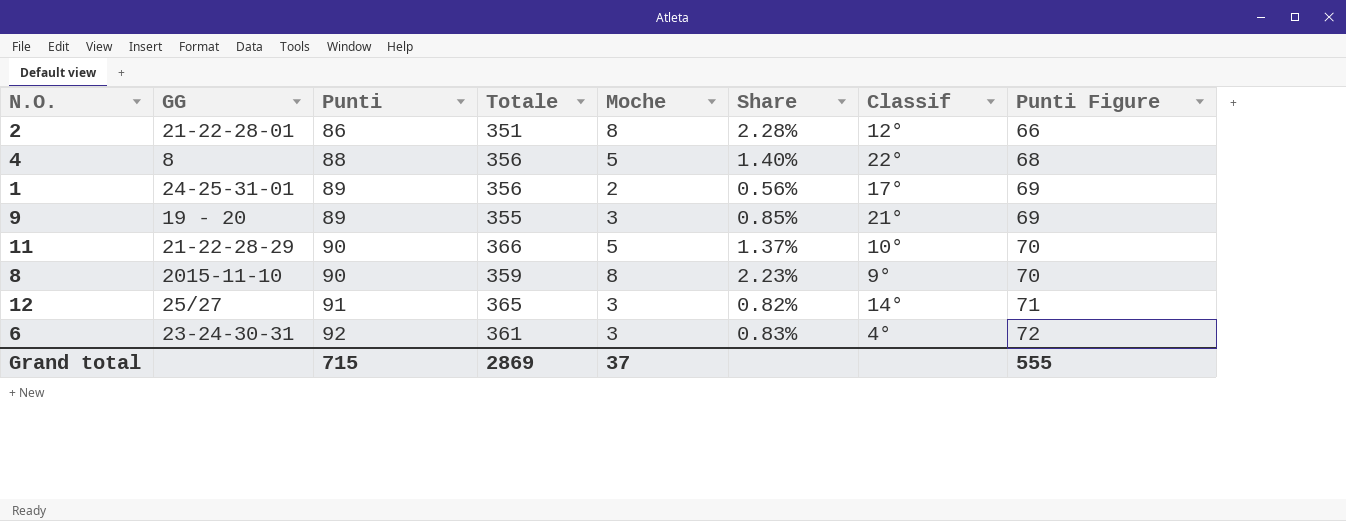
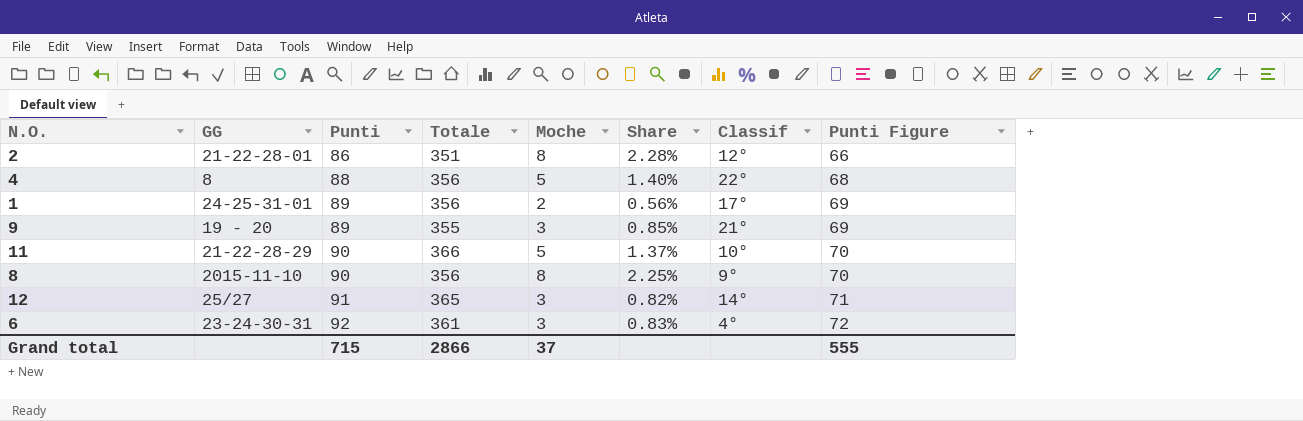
8 | Totale: 359 -> 356
8 | Share: 2.23% -> 2.25%
Grand total | Totale: 2869 -> 2866

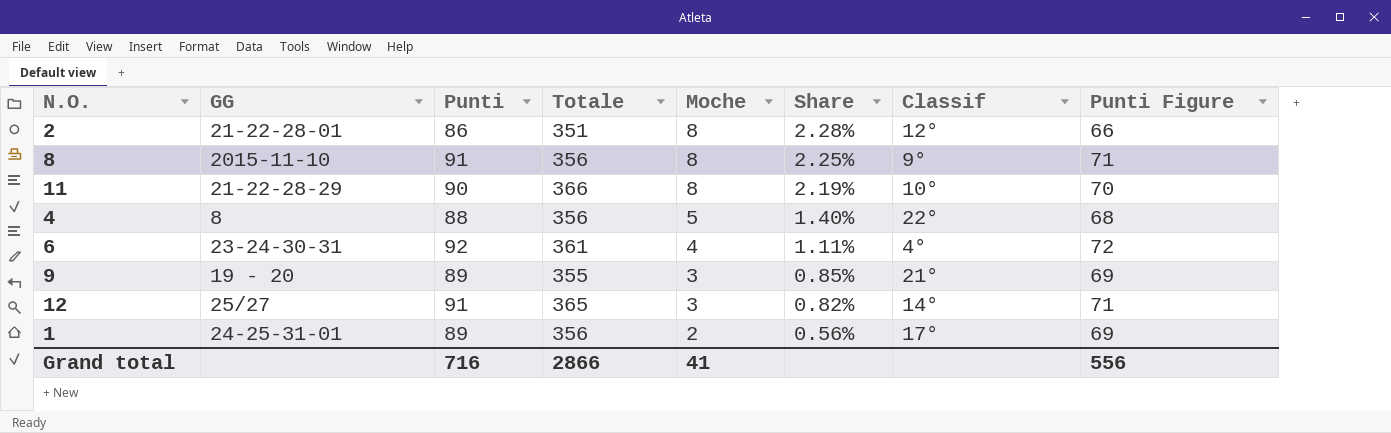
row order: Punti ascending -> Moche descending
8 | Punti: 90 -> 91
8 | Punti Figure: 70 -> 71
11 | Moche: 5 -> 8
11 | Share: 1.37% -> 2.19%
6 | Moche: 3 -> 4
6 | Share: 0.83% -> 1.11%
Grand total | Punti: 715 -> 716
Grand total | Moche: 37 -> 41
Grand total | Punti Figure: 555 -> 556

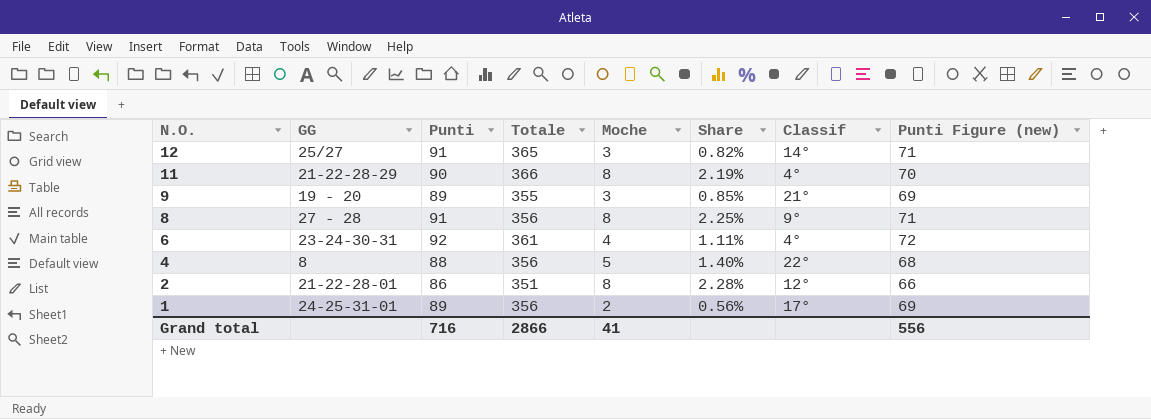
row order: Moche descending -> N.O. descending
column name: Punti Figure -> Punti Figure (new)
11 | Classif: 10° -> 4°
8 | GG: 2015-11-10 -> 27 - 28

